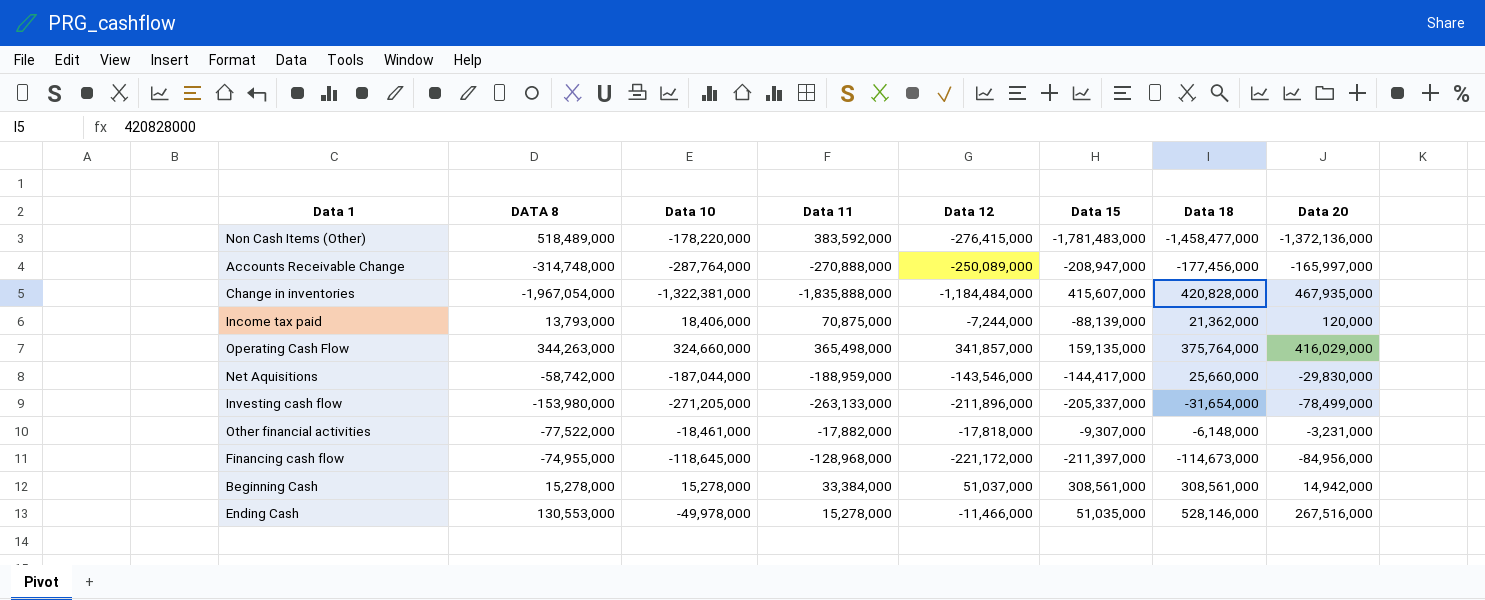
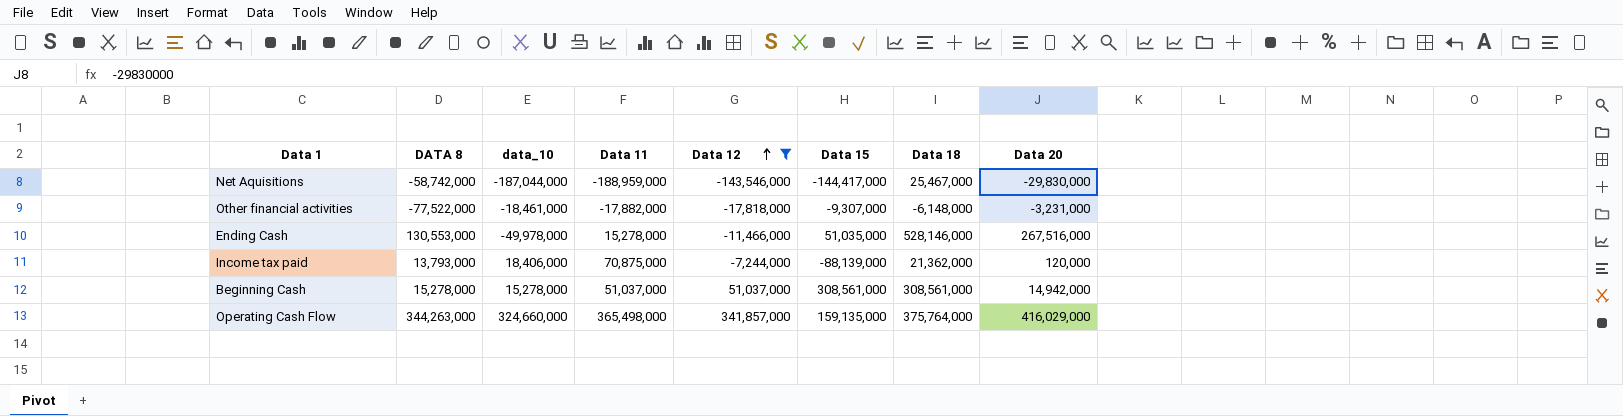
filter: none -> Data 12 >= -143,546,000
row order: none -> Data 12 ascending
column name: Data 10 -> data_10
Net Aquisitions | Data 18: 25,660,000 -> 25,467,000
Beginning Cash | Data 11: 33,384,000 -> 51,037,000

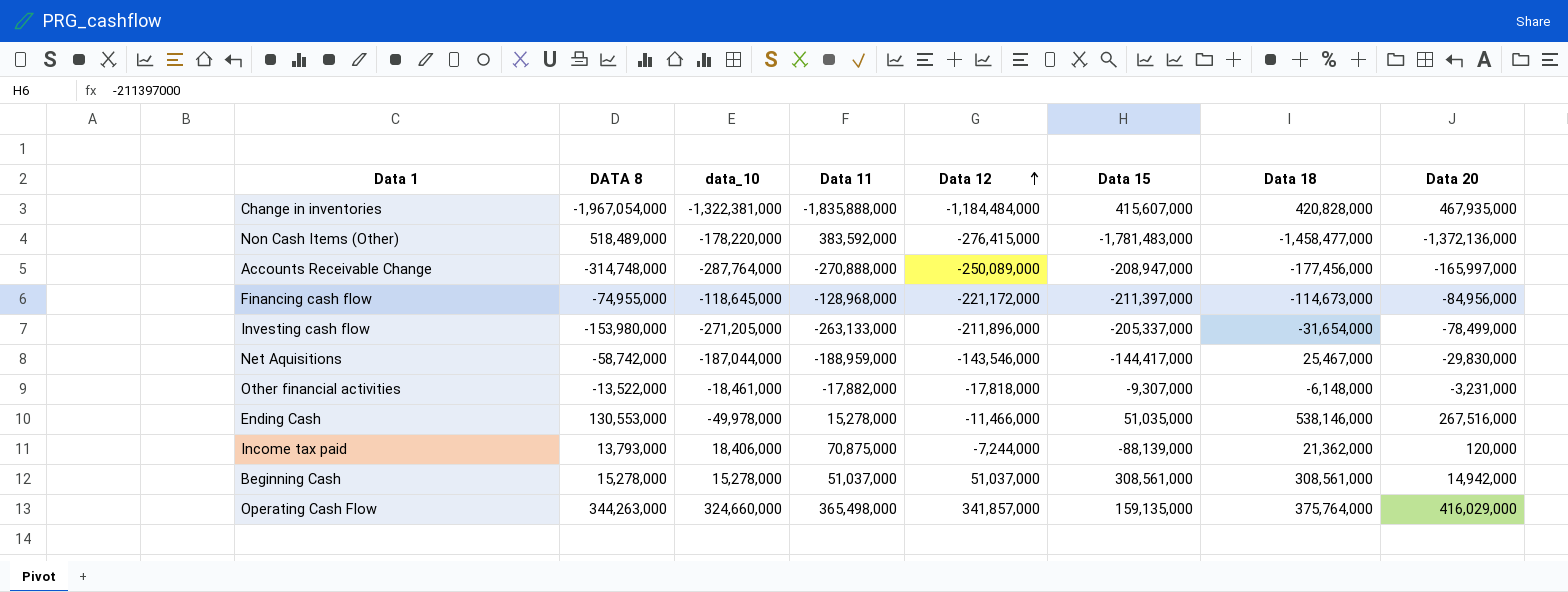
filter: Data 12 >= -143,546,000 -> none
Other financial activities | DATA 8: -77,522,000 -> -13,522,000
Ending Cash | Data 18: 528,146,000 -> 538,146,000

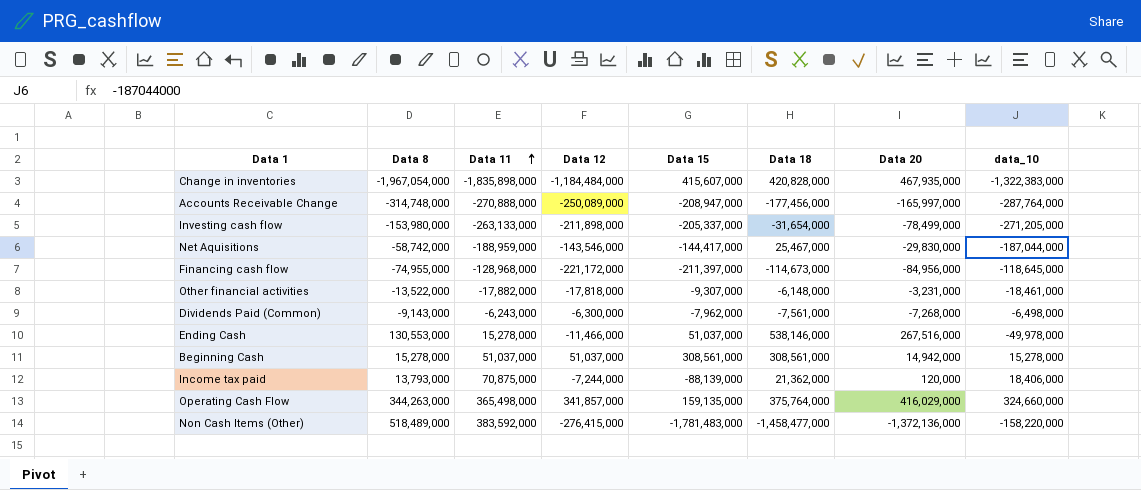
row order: Data 12 ascending -> Data 11 ascending
column name: DATA 8 -> Data 8
column data_10 | position: 3 -> 8
Change in inventories | Data 11: -1,835,888,000 -> -1,835,898,000
Change in inventories | data_10: -1,322,381,000 -> -1,322,383,000
Investing cash flow | Data 12: -211,896,000 -> -211,898,000
row Dividends Paid (Common): none -> -9,143,000 | -6,243,000 | -6,300,000 | -7,962,000 | -7,561,000 | -7,268,000 | -6,498,000
Ending Cash | Data 15: 51,035,000 -> 51,037,000
Non Cash Items (Other) | data_10: -178,220,000 -> -158,220,000

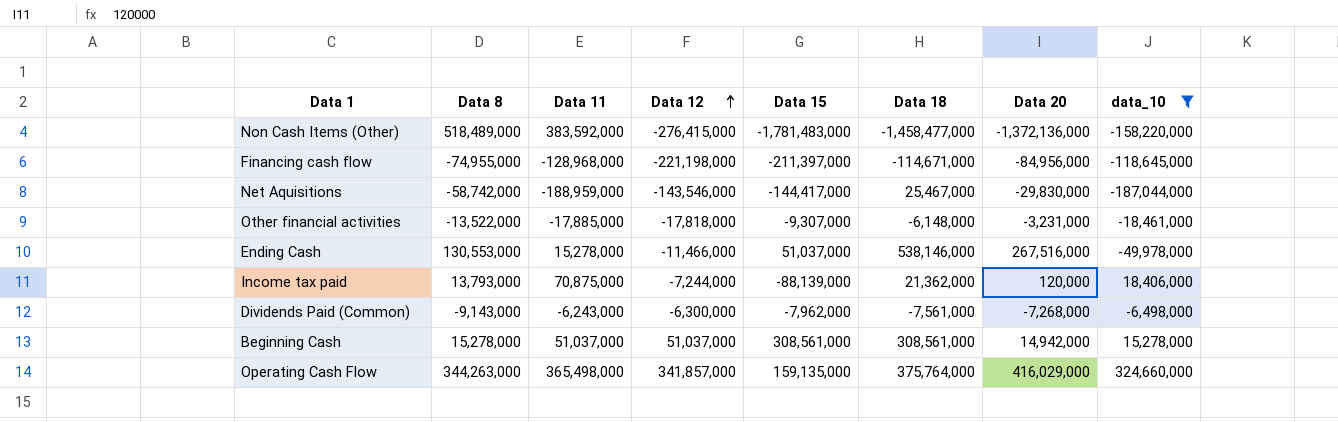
filter: none -> data_10 >= -187,044,000
row order: Data 11 ascending -> Data 12 ascending
Financing cash flow | Data 12: -221,172,000 -> -221,198,000
Financing cash flow | Data 18: -114,673,000 -> -114,671,000
Other financial activities | Data 11: -17,882,000 -> -17,885,000

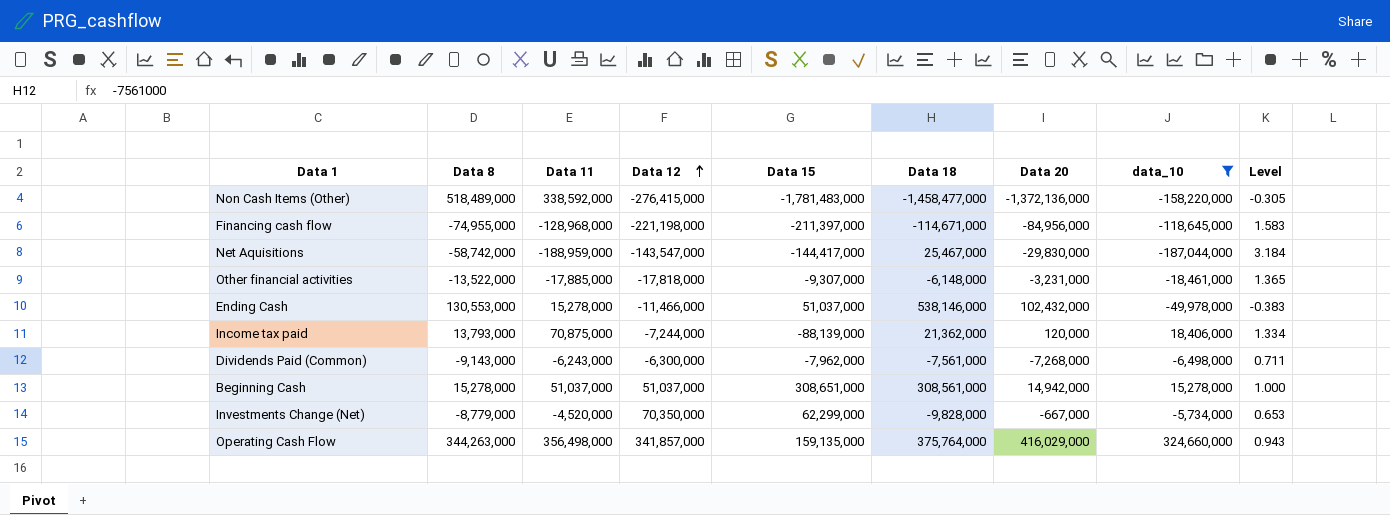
column Level | formula: none -> [data_10] / [Data 8]
Non Cash Items (Other) | Data 11: 383,592,000 -> 338,592,000
Net Aquisitions | Data 12: -143,546,000 -> -143,547,000
Ending Cash | Data 20: 267,516,000 -> 102,432,000
Beginning Cash | Data 15: 308,561,000 -> 308,651,000
row Investments Change (Net): none -> -8,779,000 | -4,520,000 | 70,350,000 | 62,299,000 | -9,828,000 | -667,000 | -5,734,000 | 0.653
Operating Cash Flow | Data 11: 365,498,000 -> 356,498,000

